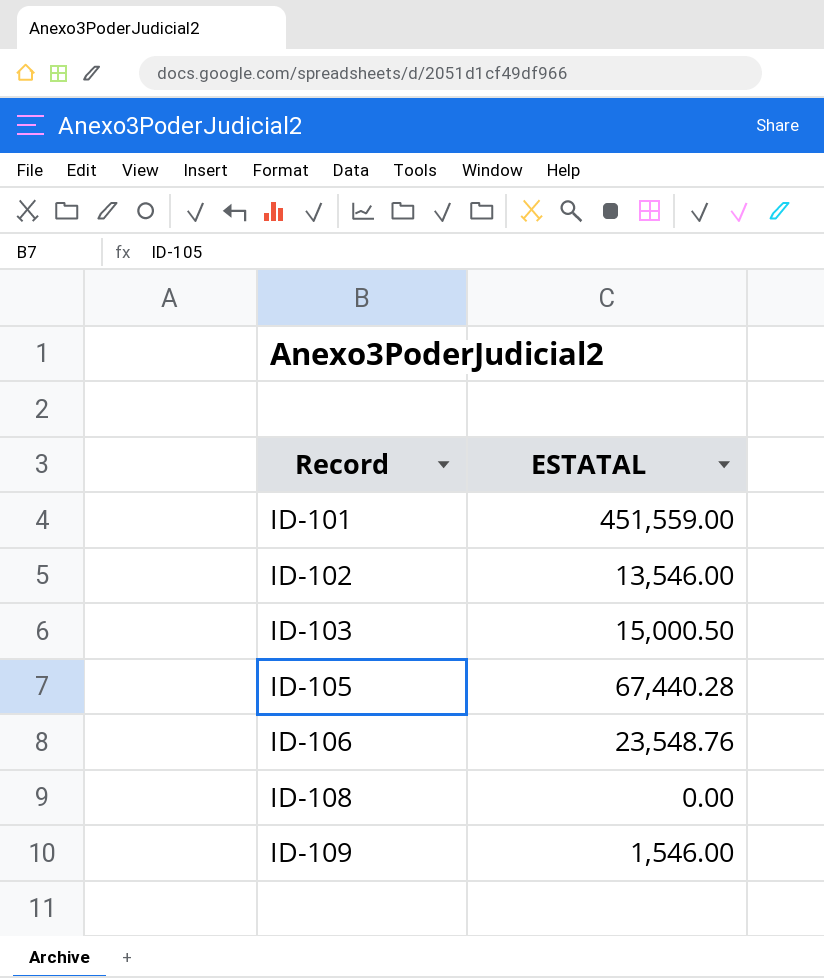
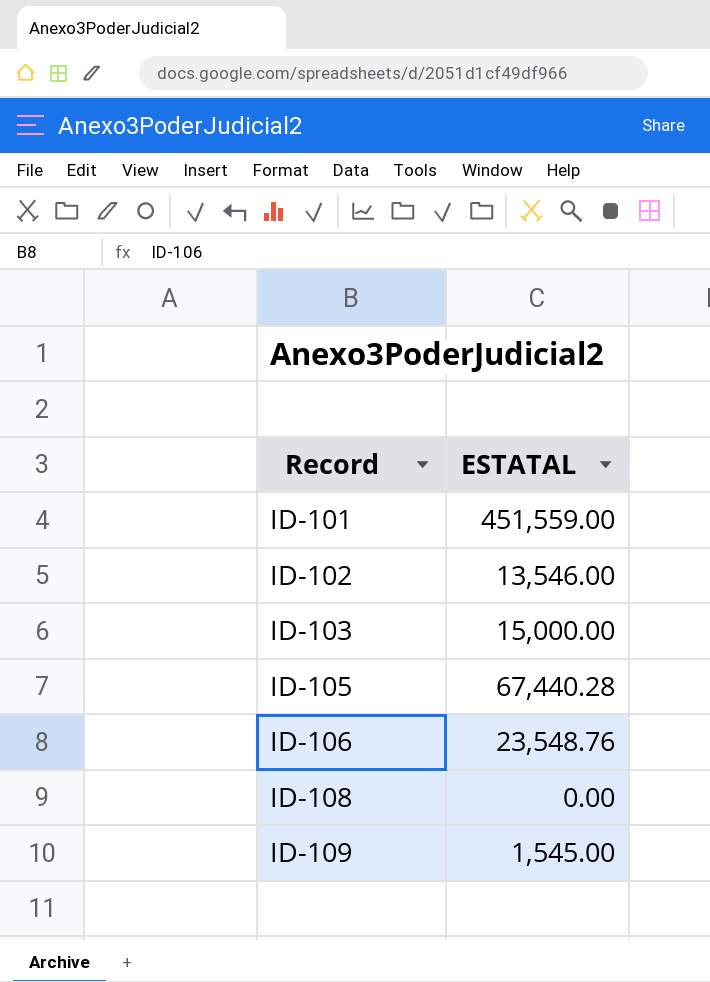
ID-103 | ESTATAL: 15,000.50 -> 15,000.00
ID-109 | ESTATAL: 1,546.00 -> 1,545.00

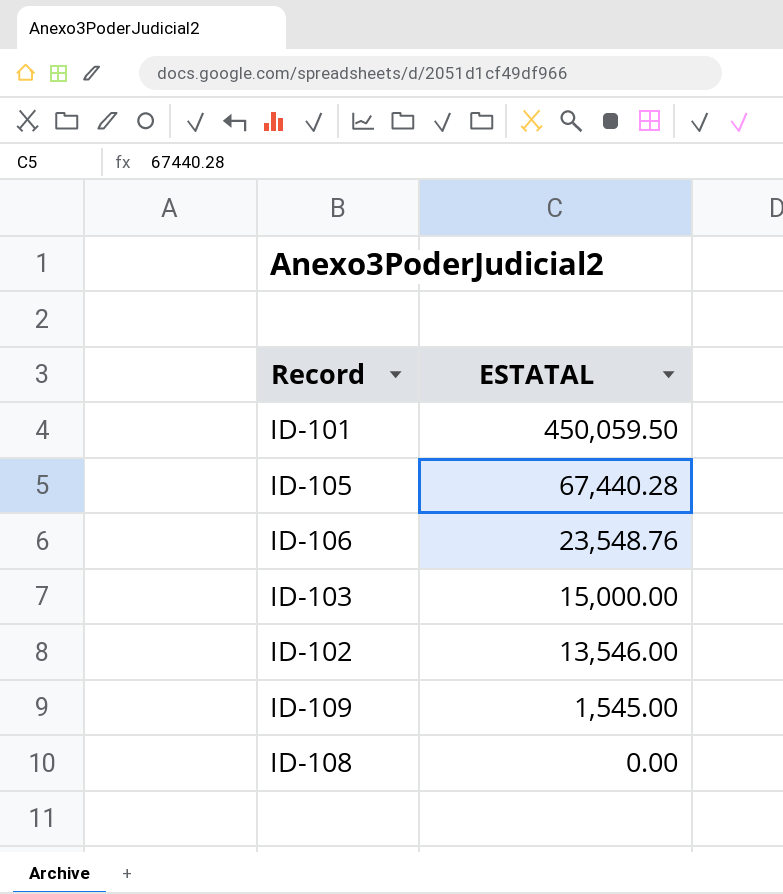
row order: Record ascending -> ESTATAL descending
ID-101 | ESTATAL: 451,559.00 -> 450,059.50

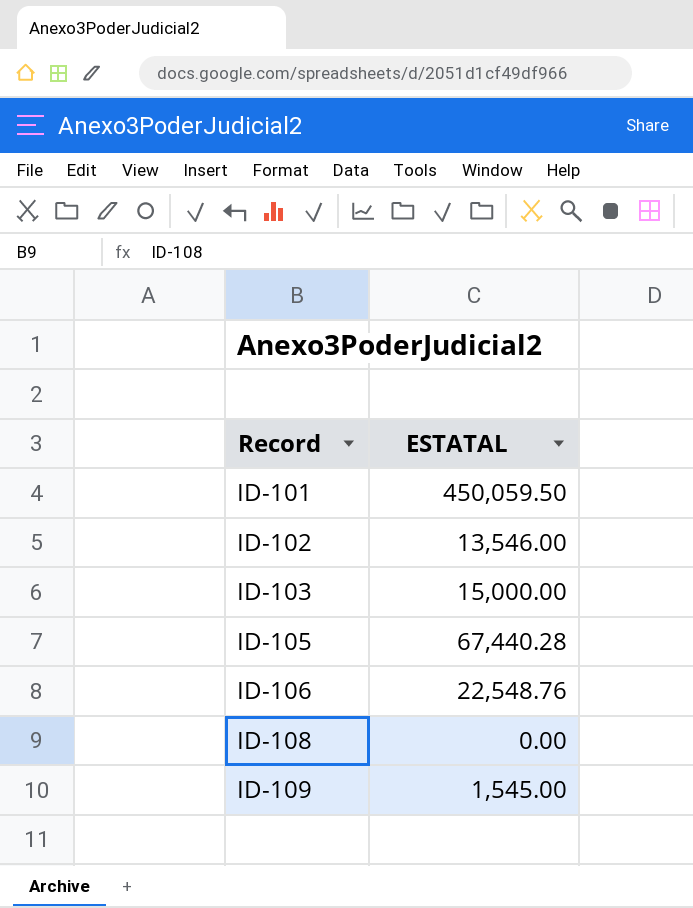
row order: ESTATAL descending -> Record ascending
ID-106 | ESTATAL: 23,548.76 -> 22,548.76

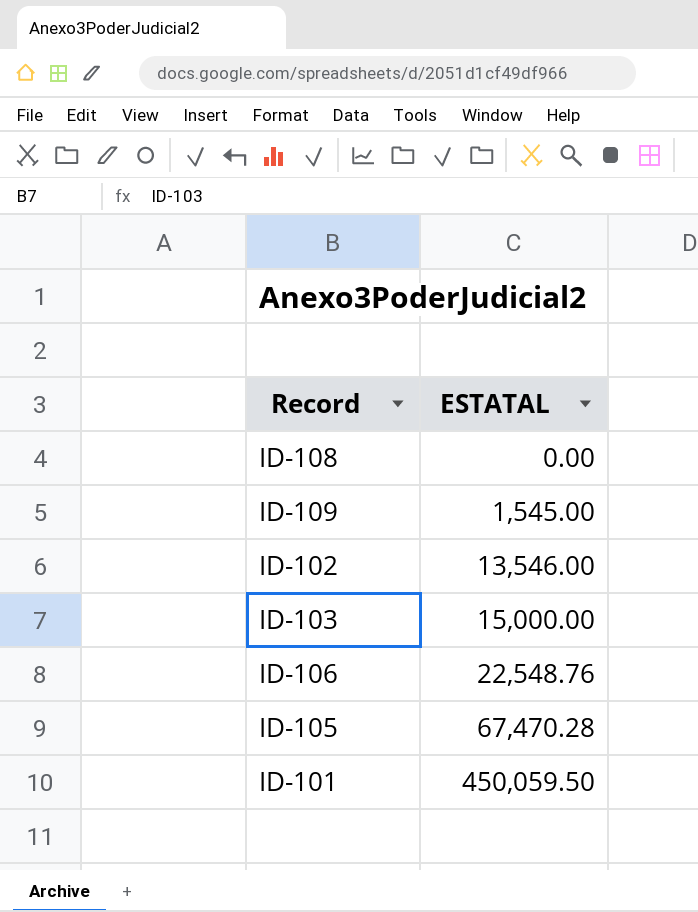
row order: Record ascending -> ESTATAL ascending
ID-105 | ESTATAL: 67,440.28 -> 67,470.28

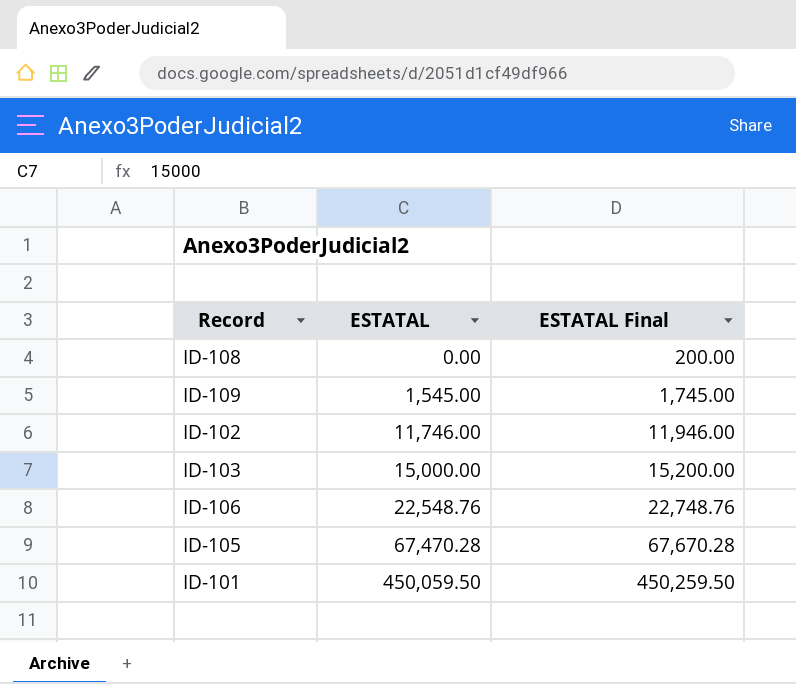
column ESTATAL Final | formula: none -> [ESTATAL] + 200
ID-102 | ESTATAL: 13,546.00 -> 11,746.00

